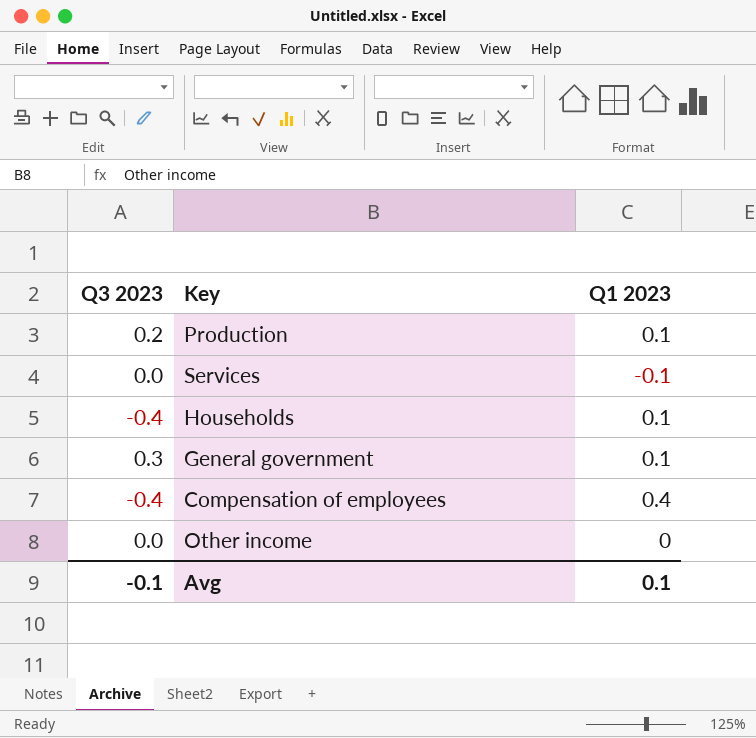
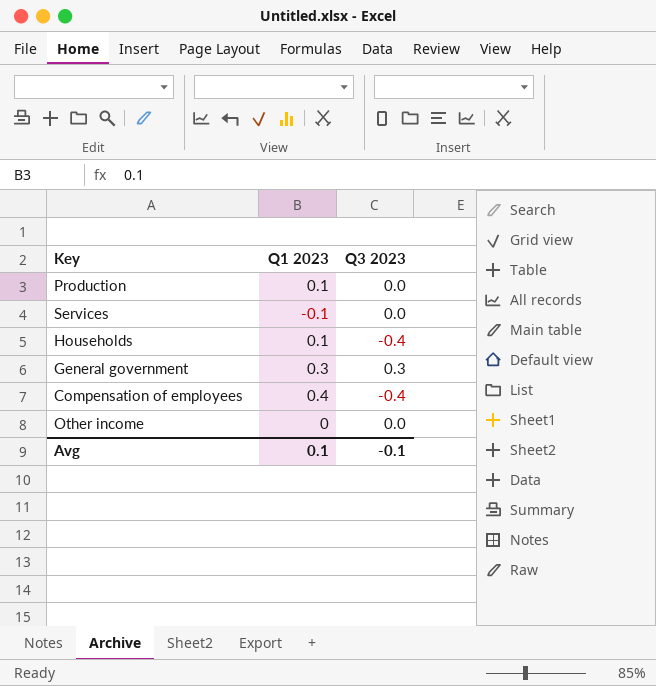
column Q3 2023 | position: 1 -> 3
Production | Q3 2023: 0.2 -> 0.0
General government | Q1 2023: 0.1 -> 0.3

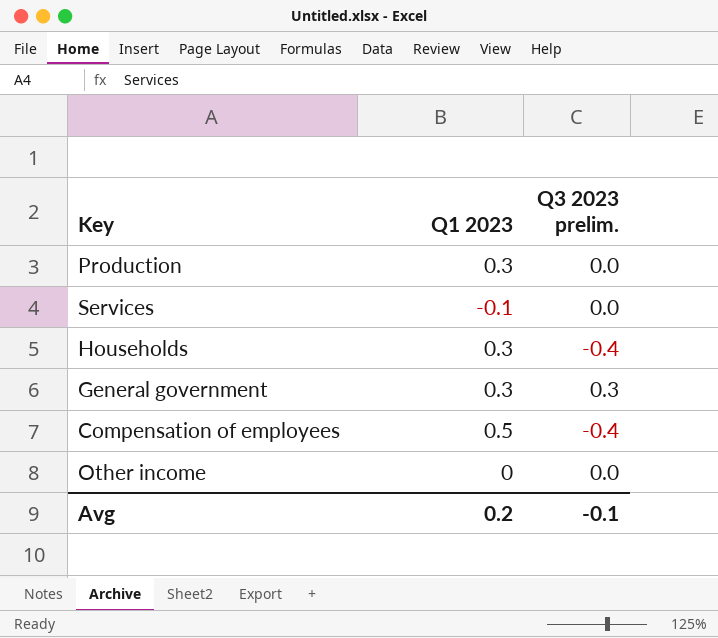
column name: Q3 2023 -> Q3 2023 prelim.
Production | Q1 2023: 0.1 -> 0.3
Households | Q1 2023: 0.1 -> 0.3
Compensation of employees | Q1 2023: 0.4 -> 0.5
Avg | Q1 2023: 0.1 -> 0.2

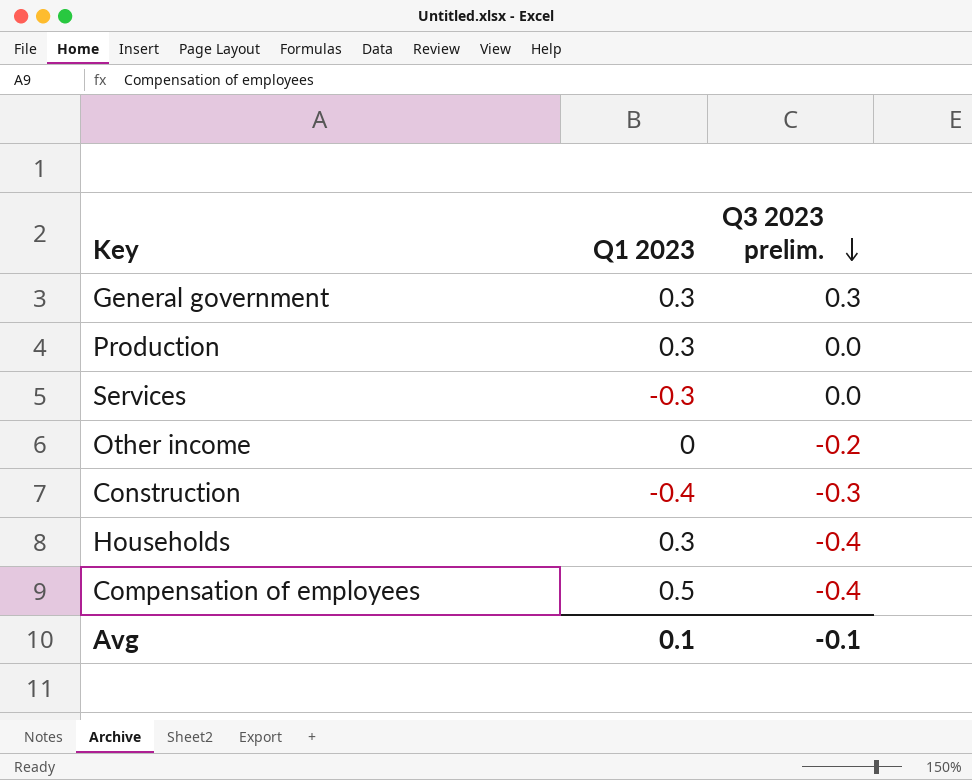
row order: none -> Q3 2023 prelim. descending
Services | Q1 2023: -0.1 -> -0.3
Other income | Q3 2023 prelim.: 0.0 -> -0.2
row Construction: none -> -0.4 | -0.3
Avg | Q1 2023: 0.2 -> 0.1

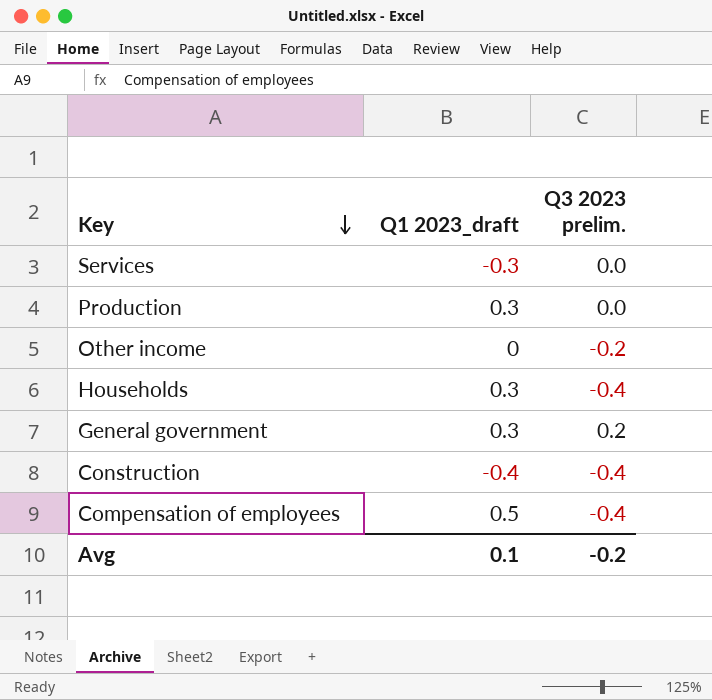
row order: Q3 2023 prelim. descending -> Key descending
column name: Q1 2023 -> Q1 2023_draft
General government | Q3 2023 prelim.: 0.3 -> 0.2
Construction | Q3 2023 prelim.: -0.3 -> -0.4
Avg | Q3 2023 prelim.: -0.1 -> -0.2

